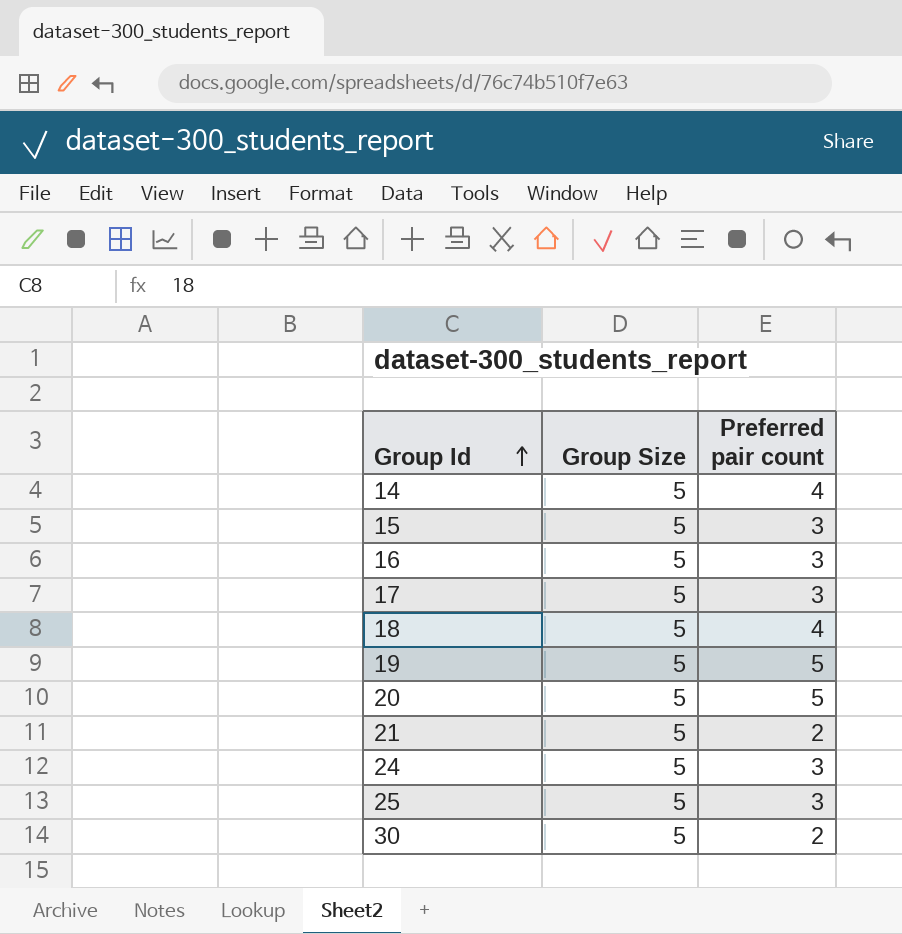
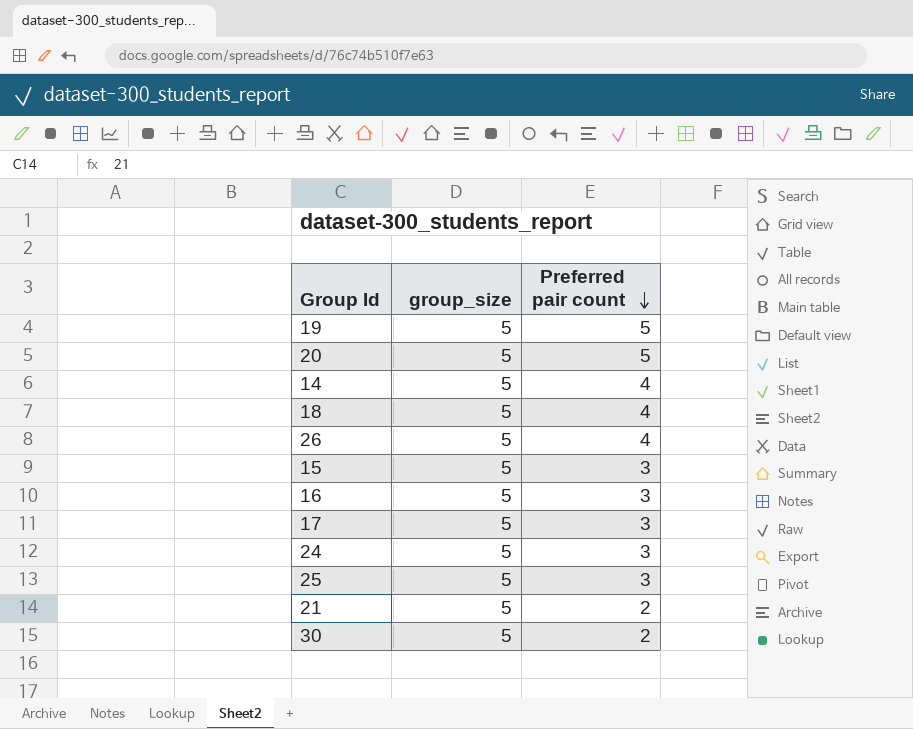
row order: Group Id ascending -> Preferred pair count descending
column name: Group Size -> group_size
row 26: none -> 5 | 4

